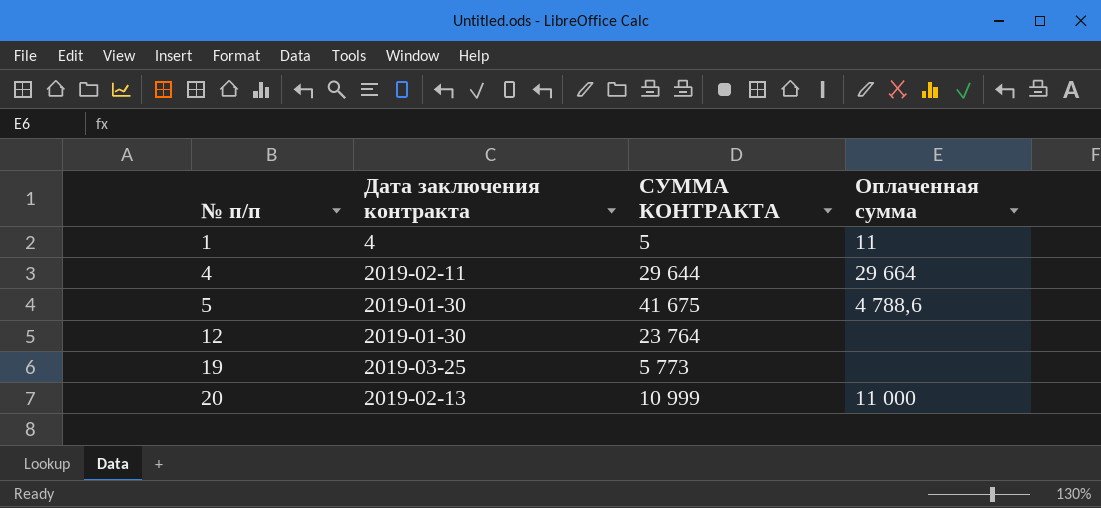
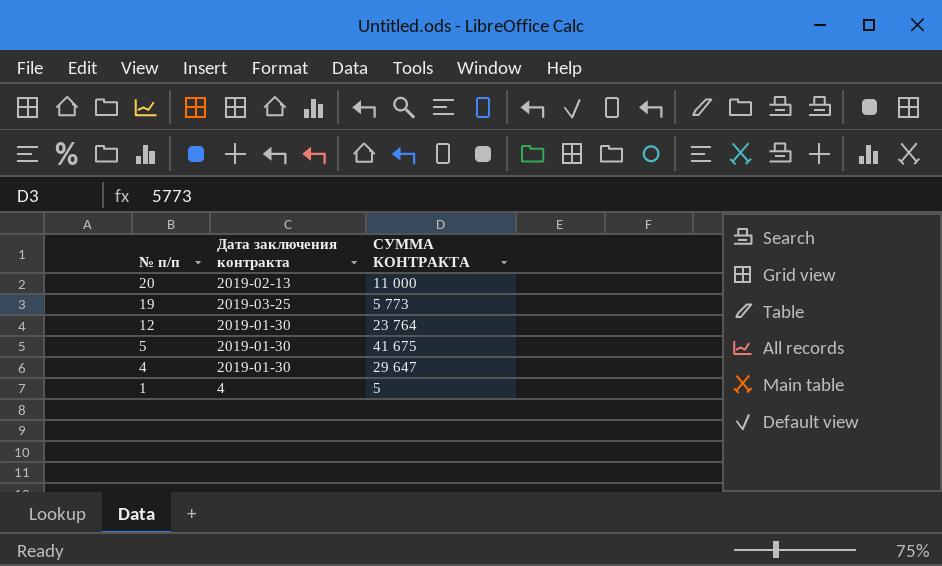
row order: № п/п ascending -> № п/п descending
column Оплаченная сумма | position: 4 -> none
20 | СУММА КОНТРАКТА: 10 999 -> 11 000
4 | Дата заключения контракта: 2019-02-11 -> 2019-01-30
4 | СУММА КОНТРАКТА: 29 644 -> 29 647

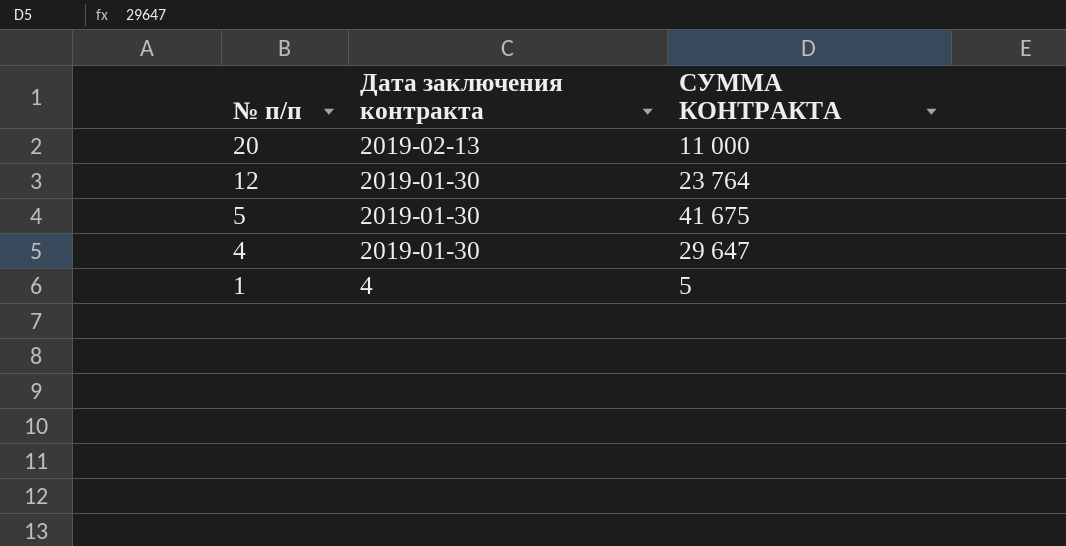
row 19: 2019-03-25 | 5 773 -> none

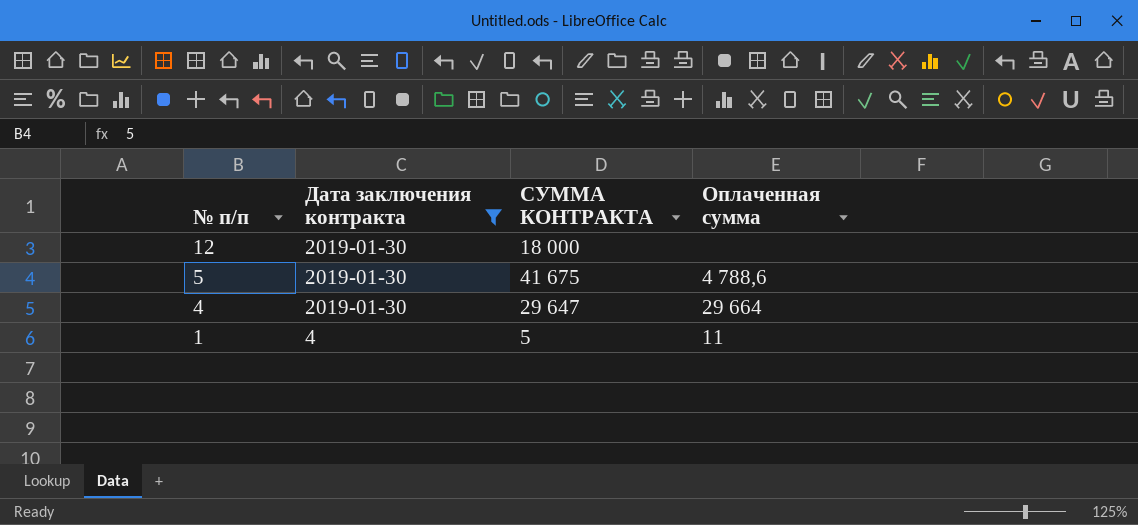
filter: none -> Дата заключения контракта != 2019-02-13
column Оплаченная сумма | position: none -> 4
12 | СУММА КОНТРАКТА: 23 764 -> 18 000

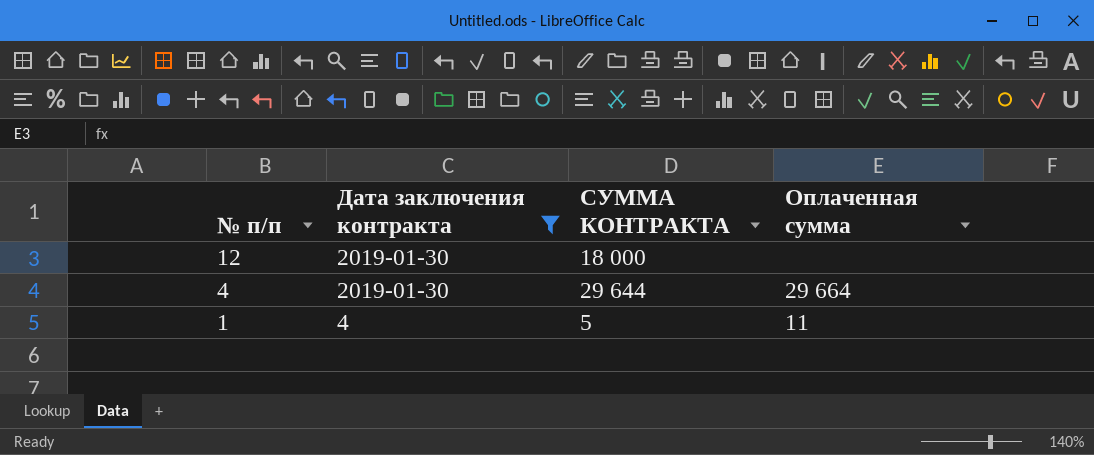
row 5: 2019-01-30 | 41 675 | 4 788,6 -> none
4 | СУММА КОНТРАКТА: 29 647 -> 29 644

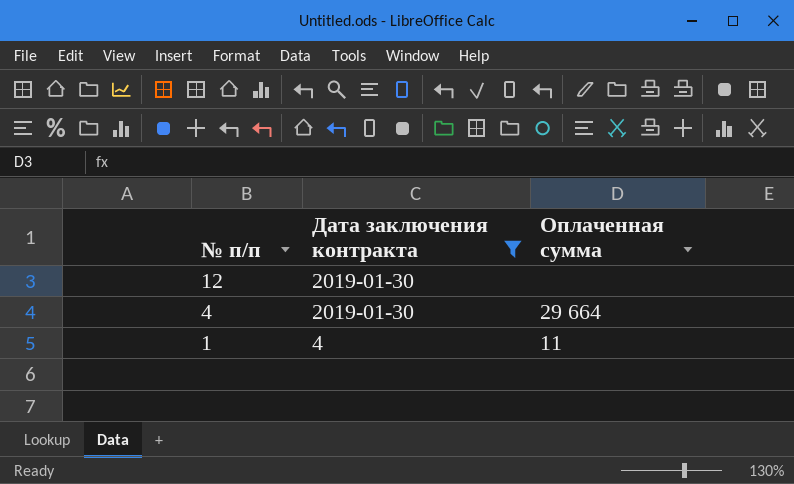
column СУММА КОНТРАКТА | position: 3 -> none

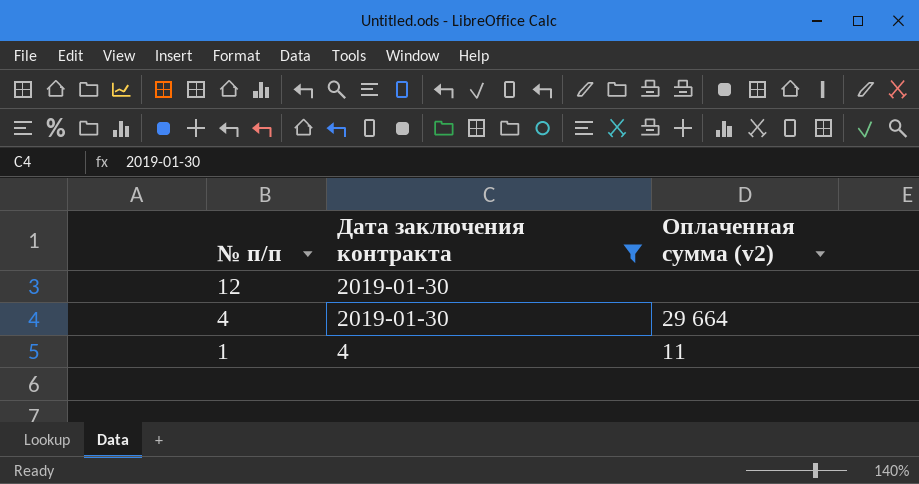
column name: Оплаченная сумма -> Оплаченная сумма (v2)

